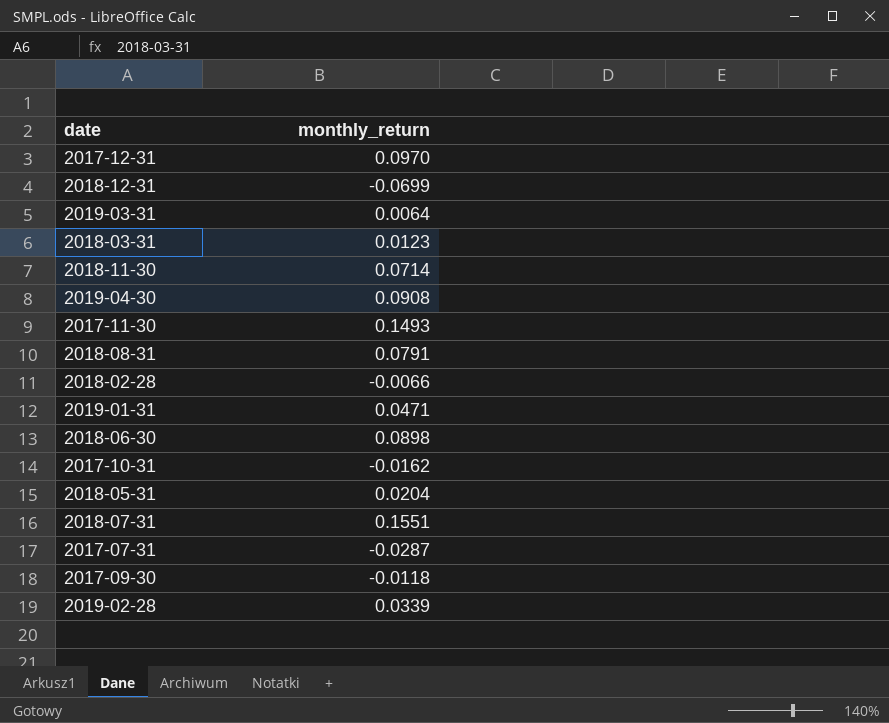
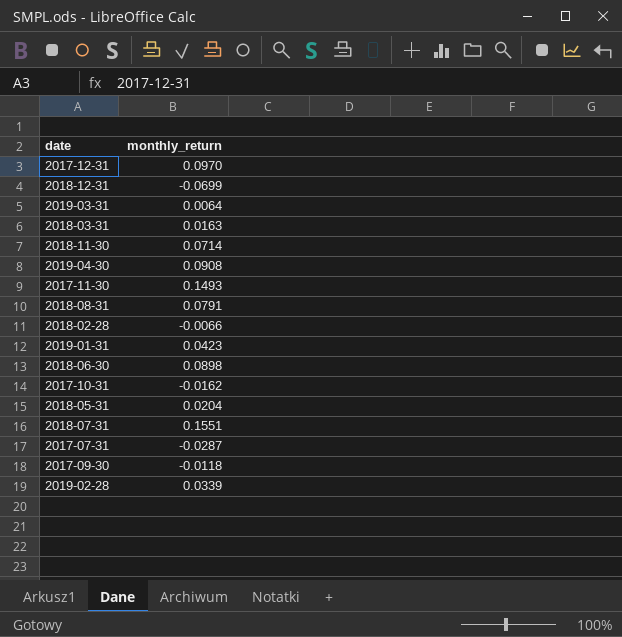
2018-03-31 | monthly_return: 0.0123 -> 0.0163
2019-01-31 | monthly_return: 0.0471 -> 0.0423

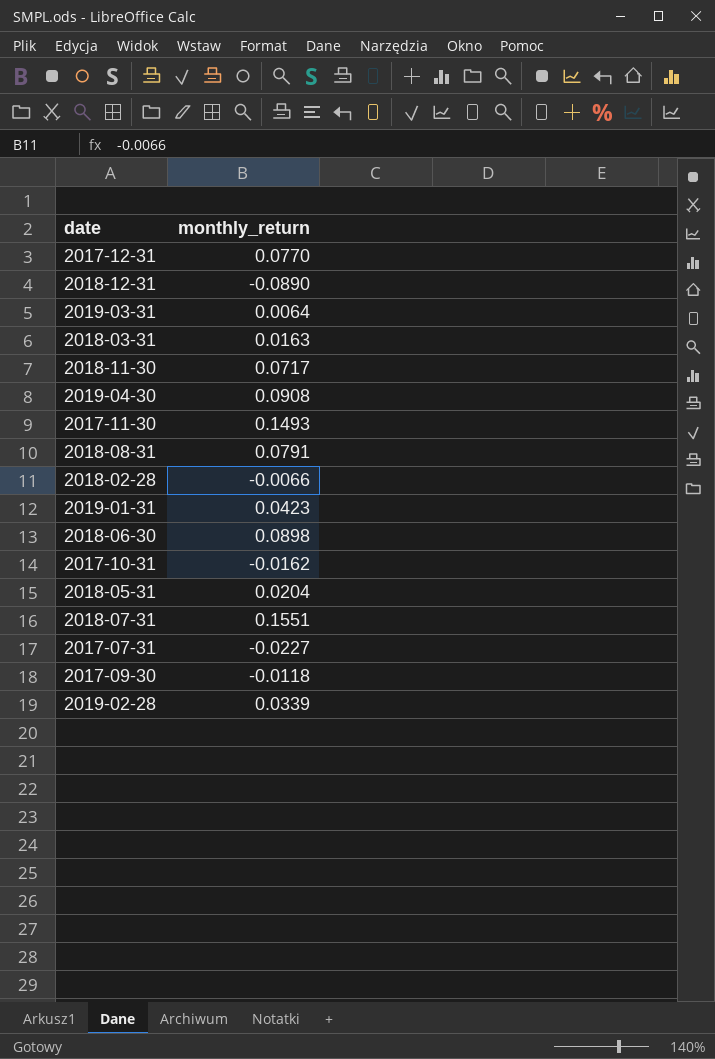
2017-12-31 | monthly_return: 0.0970 -> 0.0770
2018-12-31 | monthly_return: -0.0699 -> -0.0890
2018-11-30 | monthly_return: 0.0714 -> 0.0717
2017-07-31 | monthly_return: -0.0287 -> -0.0227

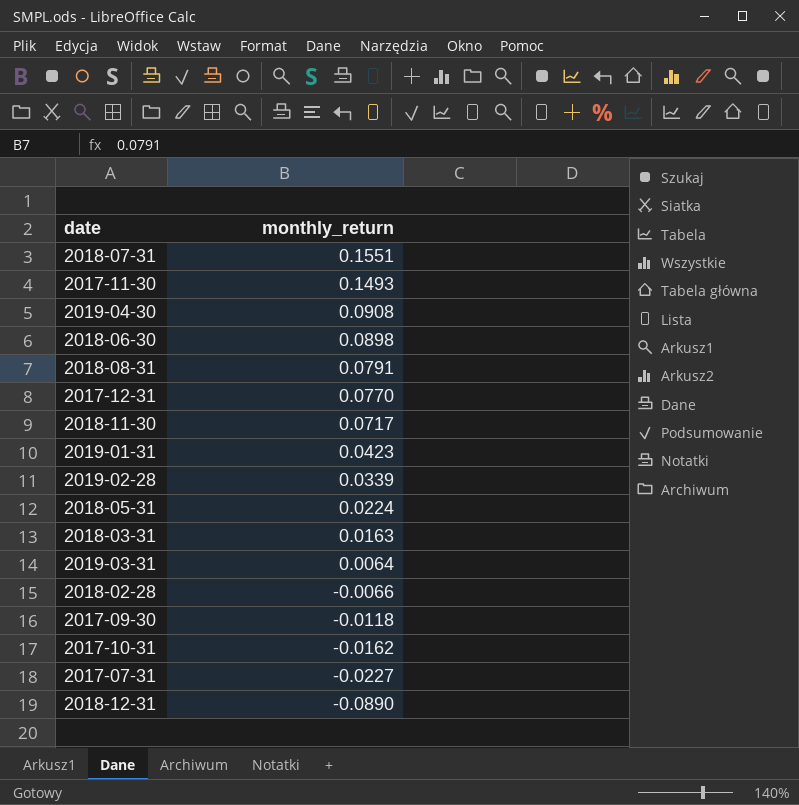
row order: none -> monthly_return descending
2018-05-31 | monthly_return: 0.0204 -> 0.0224

